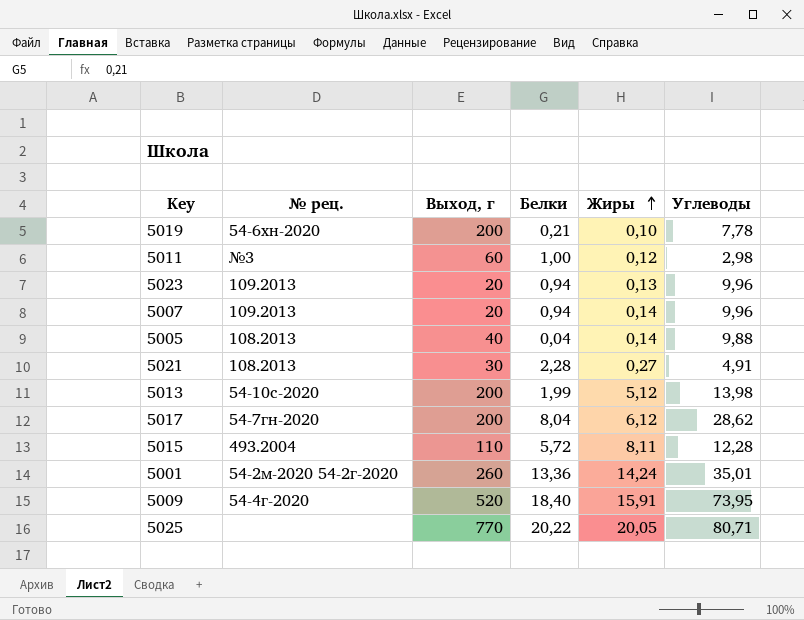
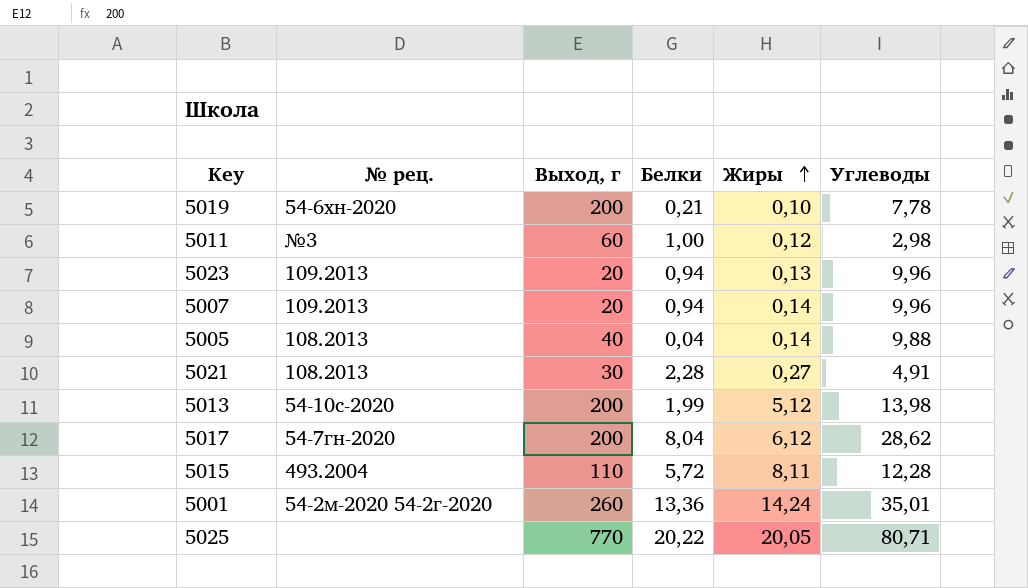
row 5009: 54-4г-2020 | 520 | 18,40 | 15,91 | 73,95 -> none

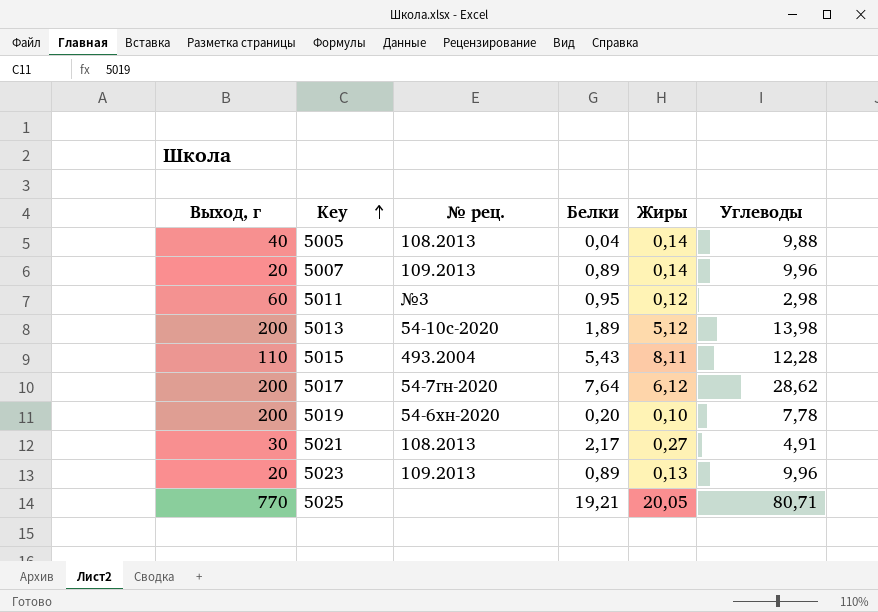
row order: Жиры ascending -> Key ascending
column Выход, г | position: 3 -> 1
row 5001: 54-2м-2020 54-2г-2020 | 260 | 13,36 | 14,24 | 35,01 -> none
5007 | Белки: 0,94 -> 0,89
5011 | Белки: 1,00 -> 0,95
5013 | Белки: 1,99 -> 1,89
5015 | Белки: 5,72 -> 5,43
5017 | Белки: 8,04 -> 7,64
5019 | Белки: 0,21 -> 0,20
5021 | Белки: 2,28 -> 2,17
5023 | Белки: 0,94 -> 0,89
5025 | Белки: 20,22 -> 19,21

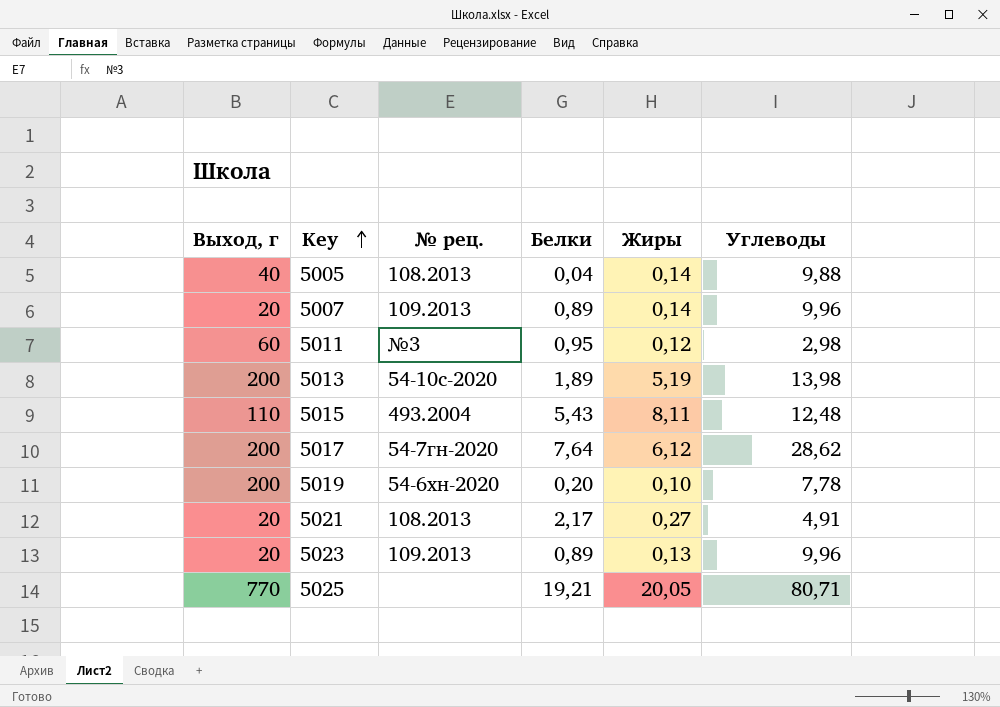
5013 | Жиры: 5,12 -> 5,19
5015 | Углеводы: 12,28 -> 12,48
5021 | Выход, г: 30 -> 20

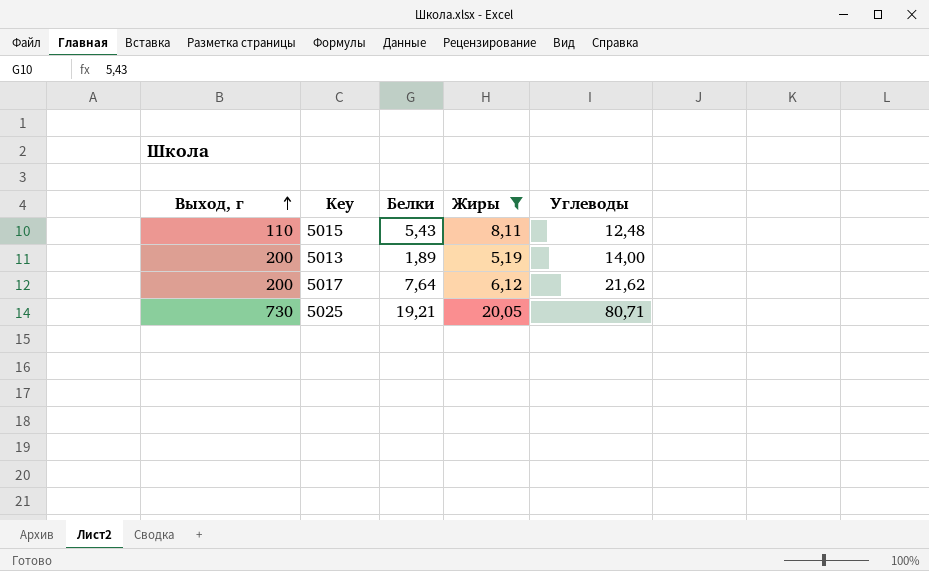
filter: none -> Жиры >= 5,19
row order: Key ascending -> Выход, г ascending
column № рец. | position: 3 -> none
5013 | Углеводы: 13,98 -> 14,00
5017 | Углеводы: 28,62 -> 21,62
5025 | Выход, г: 770 -> 730

